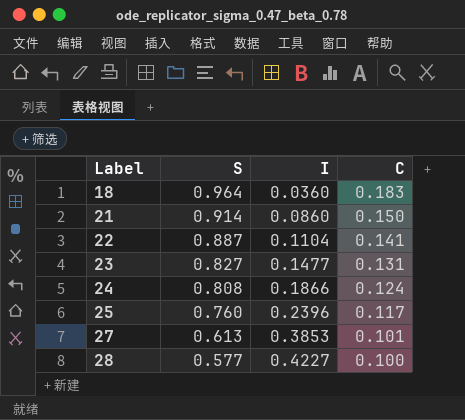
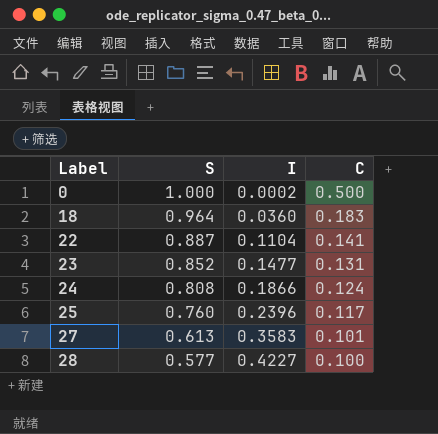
row 21: 0.914 | 0.0860 | 0.150 -> none
row 0: none -> 1.000 | 0.0002 | 0.500
23 | S: 0.827 -> 0.852
27 | I: 0.3853 -> 0.3583

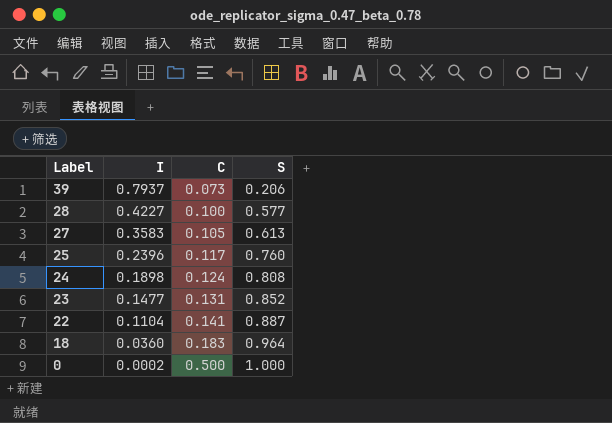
row order: Label ascending -> Label descending
column S | position: 2 -> 4
row 39: none -> 0.7937 | 0.073 | 0.206
27 | C: 0.101 -> 0.105
24 | I: 0.1866 -> 0.1898

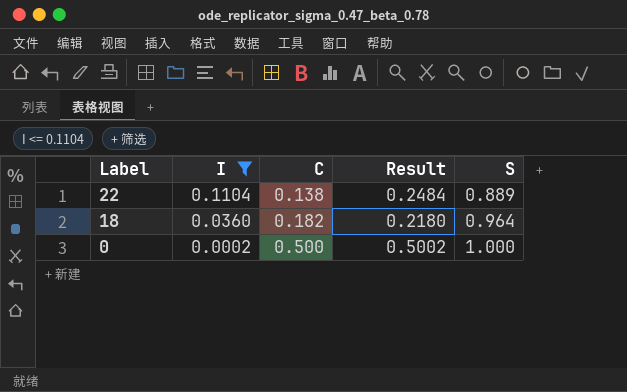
filter: none -> I <= 0.1104
column Result | formula: none -> [I] + [C]
22 | C: 0.141 -> 0.138
22 | S: 0.887 -> 0.889
18 | C: 0.183 -> 0.182

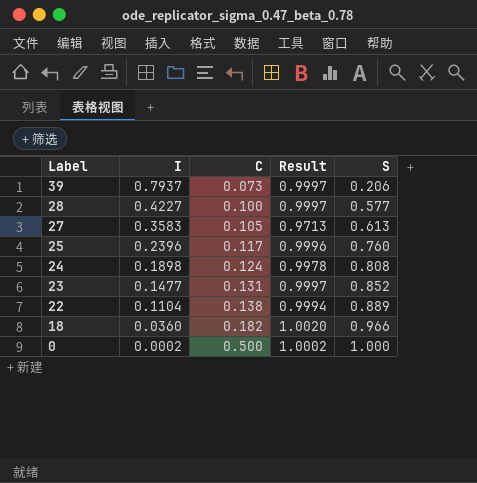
filter: I <= 0.1104 -> none
column Result | formula: [I] + [C] -> [I] + [S]
18 | S: 0.964 -> 0.966

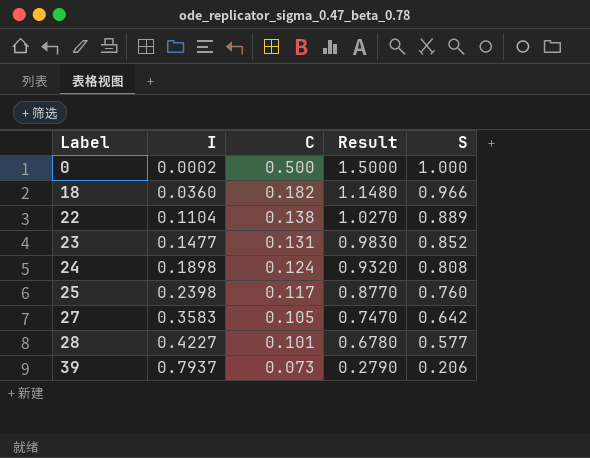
row order: Label descending -> Label ascending
column Result | formula: [I] + [S] -> [C] + [S]
25 | I: 0.2396 -> 0.2398
27 | S: 0.613 -> 0.642
28 | C: 0.100 -> 0.101

